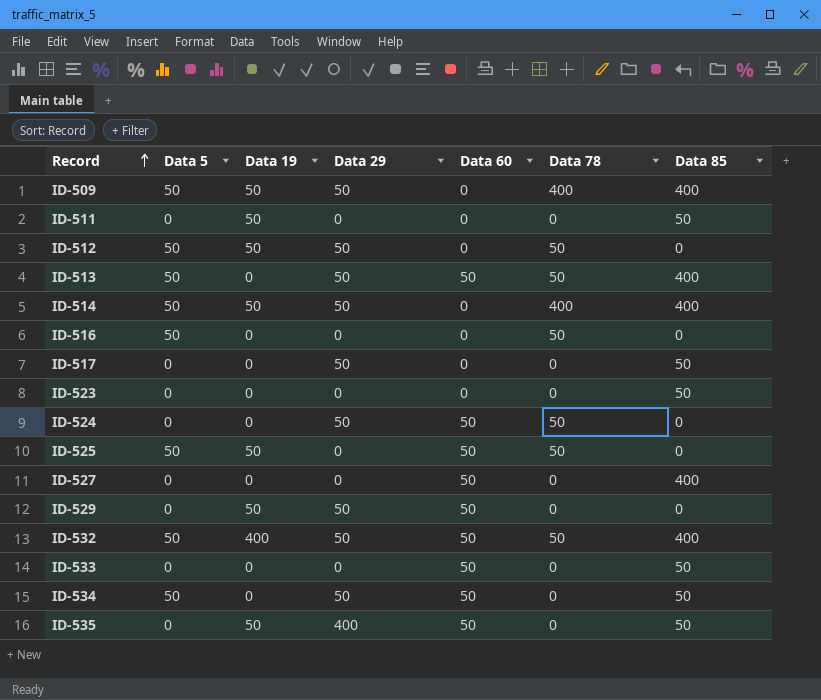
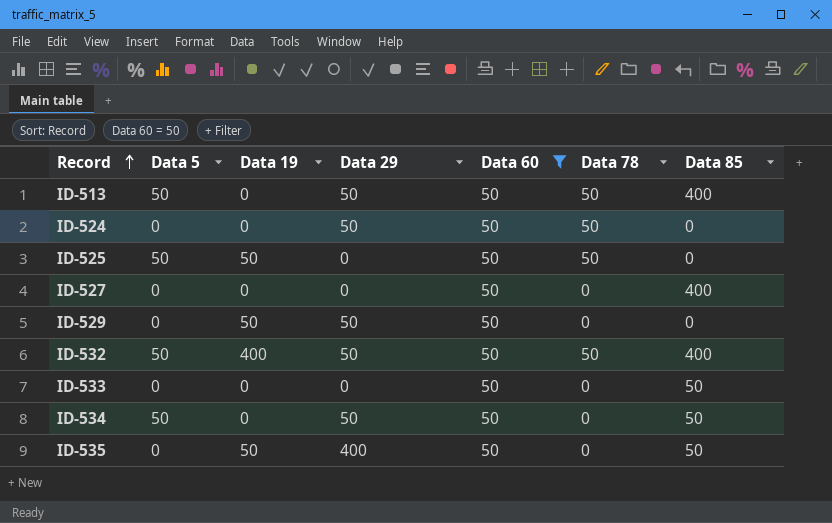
filter: none -> Data 60 = 50

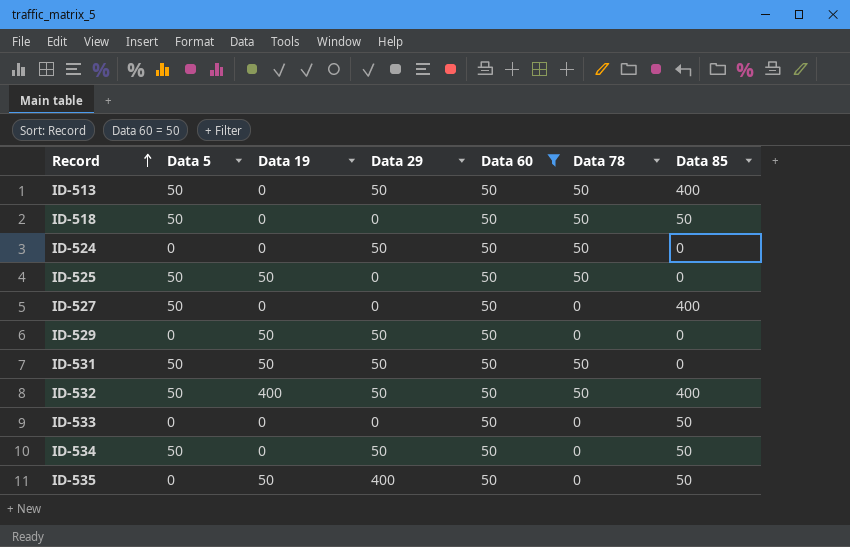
row ID-518: none -> 50 | 0 | 0 | 50 | 50 | 50
ID-527 | Data 5: 0 -> 50
row ID-531: none -> 50 | 50 | 50 | 50 | 50 | 0

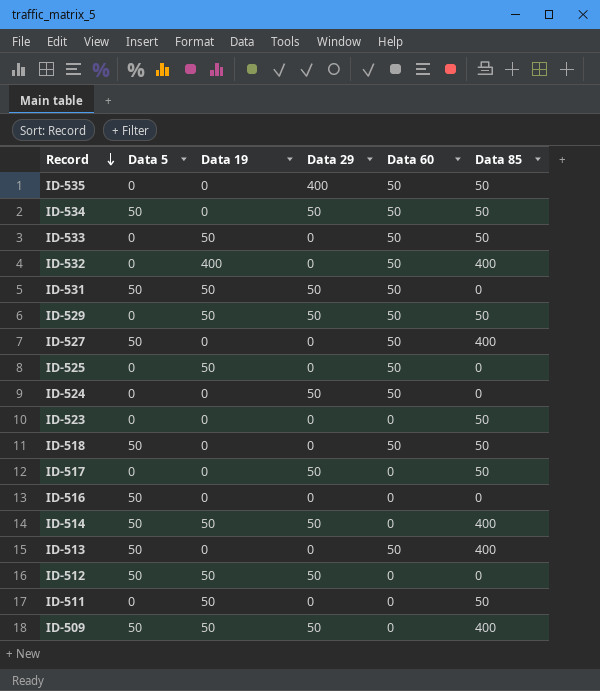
filter: Data 60 = 50 -> none
row order: Record ascending -> Record descending
column Data 78 | position: 6 -> none
ID-535 | Data 19: 50 -> 0
ID-533 | Data 19: 0 -> 50
ID-532 | Data 5: 50 -> 0
ID-532 | Data 29: 50 -> 0
ID-529 | Data 85: 0 -> 50
ID-525 | Data 5: 50 -> 0
ID-513 | Data 29: 50 -> 0

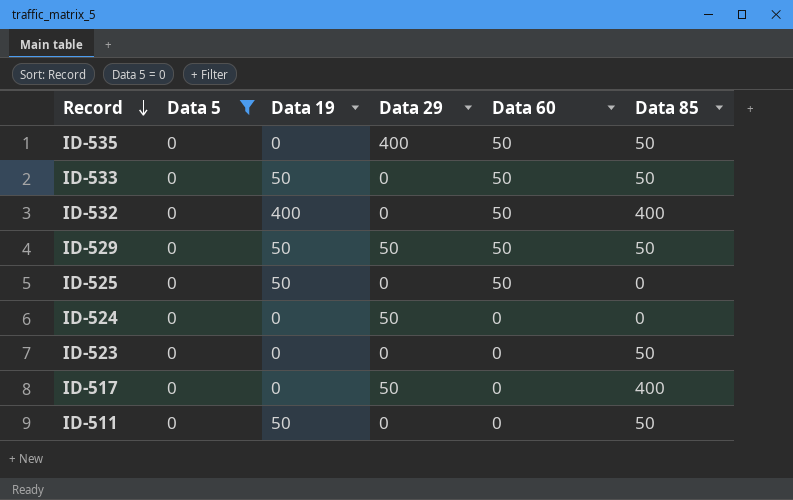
filter: none -> Data 5 = 0
ID-524 | Data 60: 50 -> 0
ID-517 | Data 85: 50 -> 400

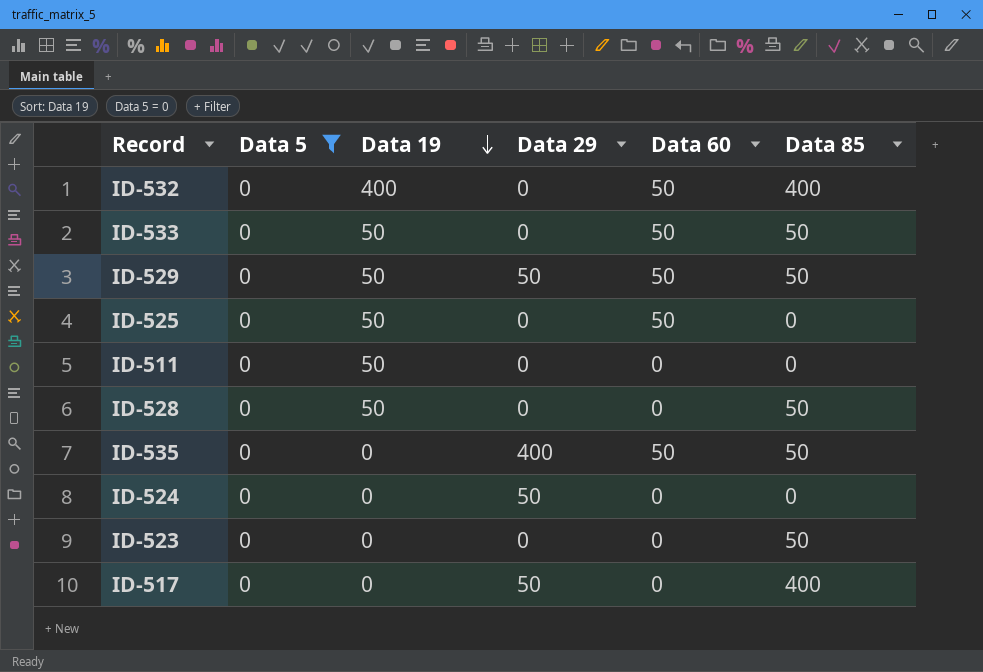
row order: Record descending -> Data 19 descending
ID-511 | Data 85: 50 -> 0
row ID-528: none -> 0 | 50 | 0 | 0 | 50

